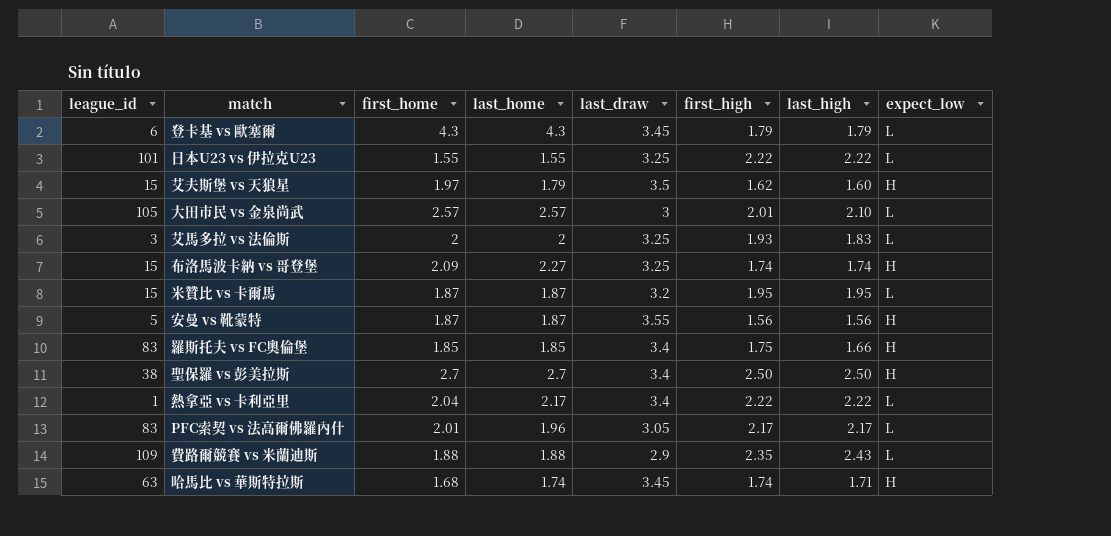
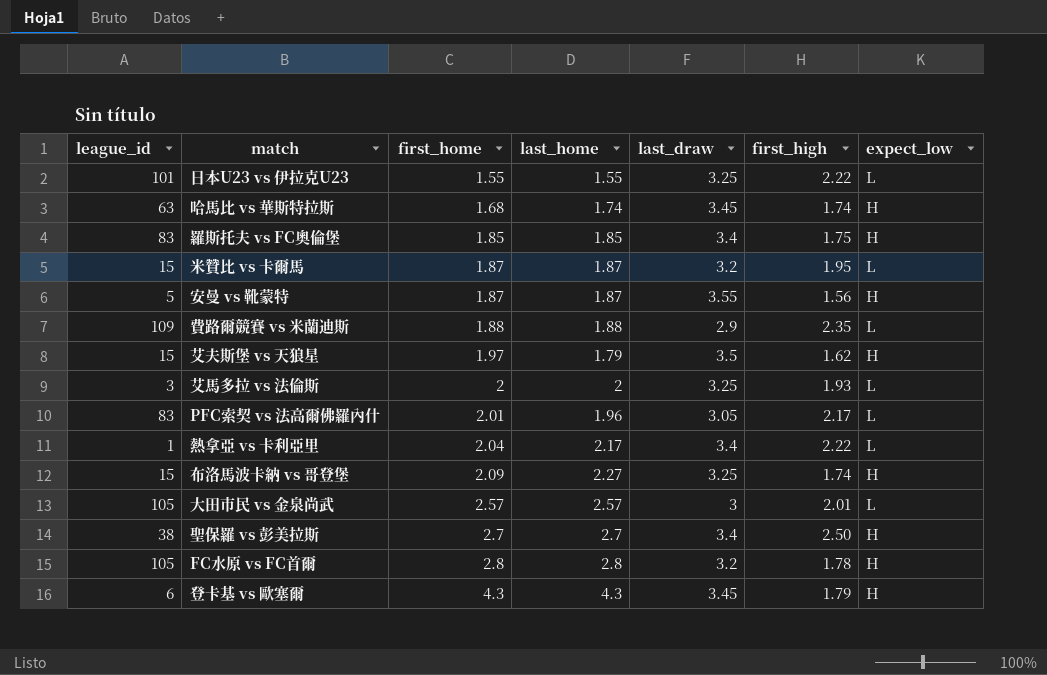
row order: none -> first_home ascending
column last_high | position: 7 -> none
row FC水原 vs FC首爾: none -> 105 | 2.8 | 2.8 | 3.2 | 1.78 | H
登卡基 vs 歐塞爾 | expect_low: L -> H

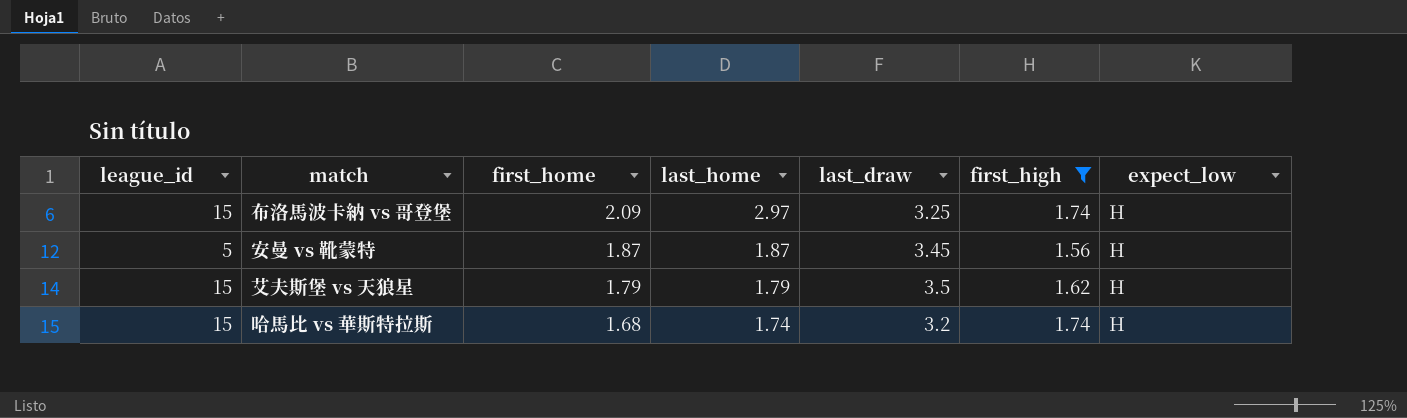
filter: none -> first_high <= 1.74
row order: first_home ascending -> first_home descending
布洛馬波卡納 vs 哥登堡 | last_home: 2.27 -> 2.97
安曼 vs 靴蒙特 | last_draw: 3.55 -> 3.45
艾夫斯堡 vs 天狼星 | first_home: 1.97 -> 1.79
哈馬比 vs 華斯特拉斯 | league_id: 63 -> 15
哈馬比 vs 華斯特拉斯 | last_draw: 3.45 -> 3.2

